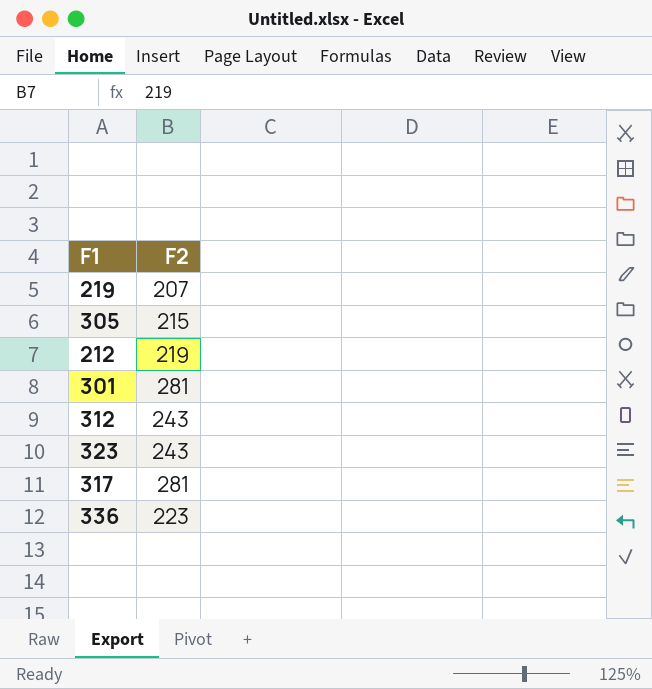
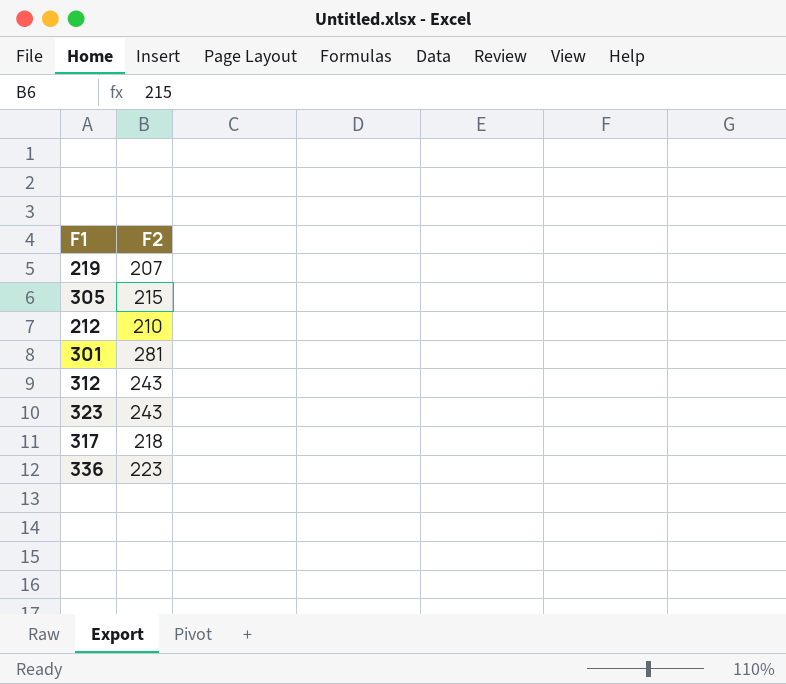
212 | F2: 219 -> 210
317 | F2: 281 -> 218

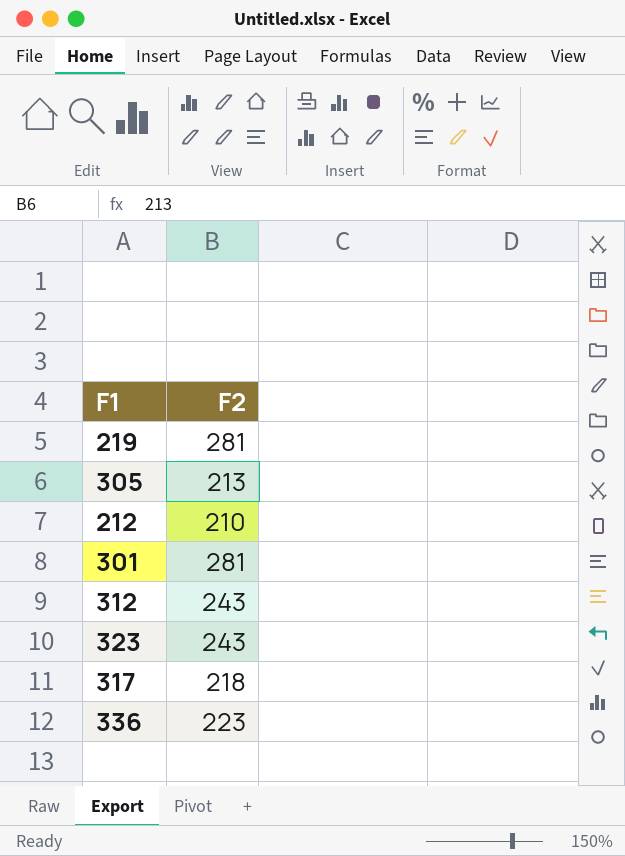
219 | F2: 207 -> 281
305 | F2: 215 -> 213

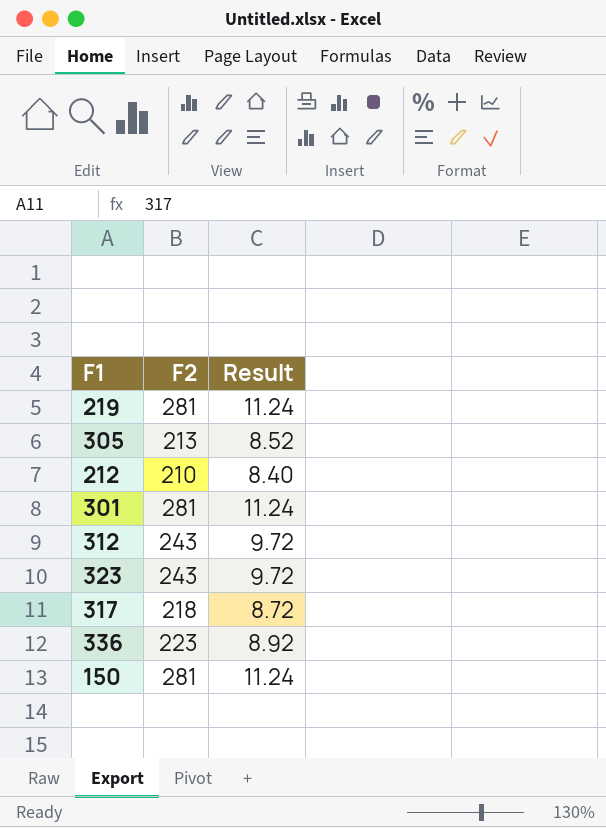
column Result | formula: none -> [F2] * 0.04
row 150: none -> 281 | 11.24

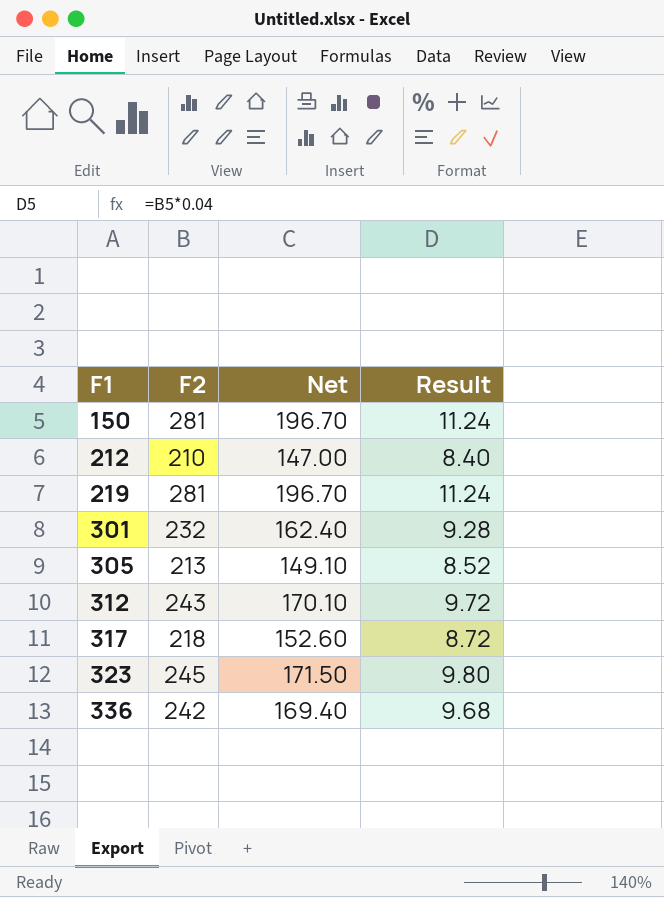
row order: none -> F1 ascending
column Net | formula: none -> [F2] * 0.7
301 | F2: 281 -> 232
301 | Result: 11.24 -> 9.28
323 | F2: 243 -> 245
323 | Result: 9.72 -> 9.80
336 | F2: 223 -> 242
336 | Result: 8.92 -> 9.68

